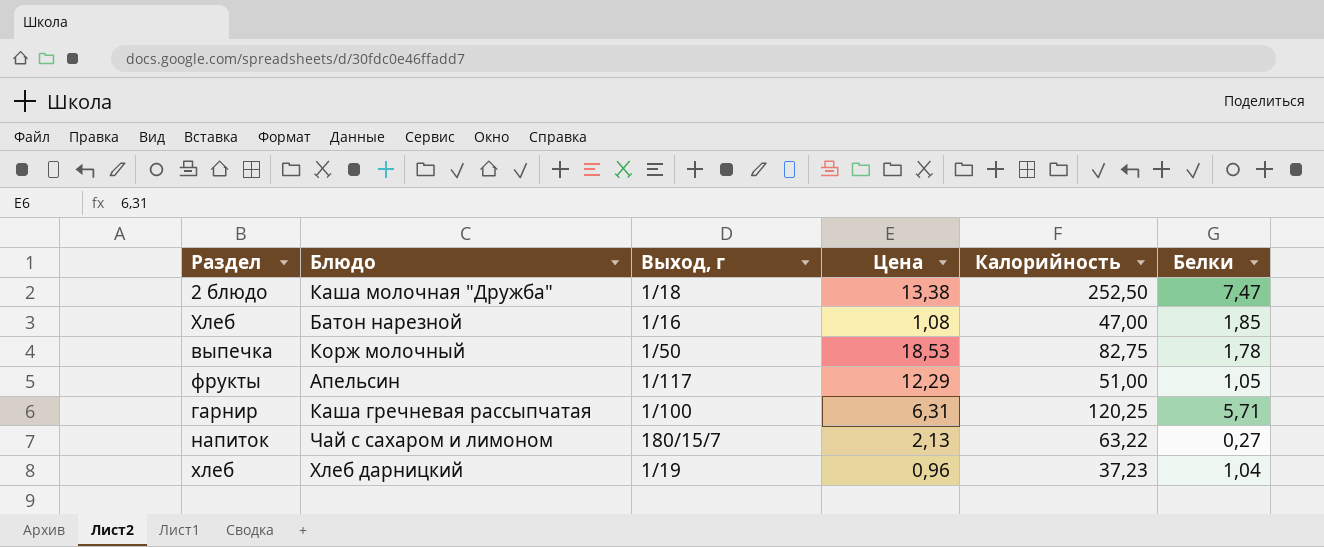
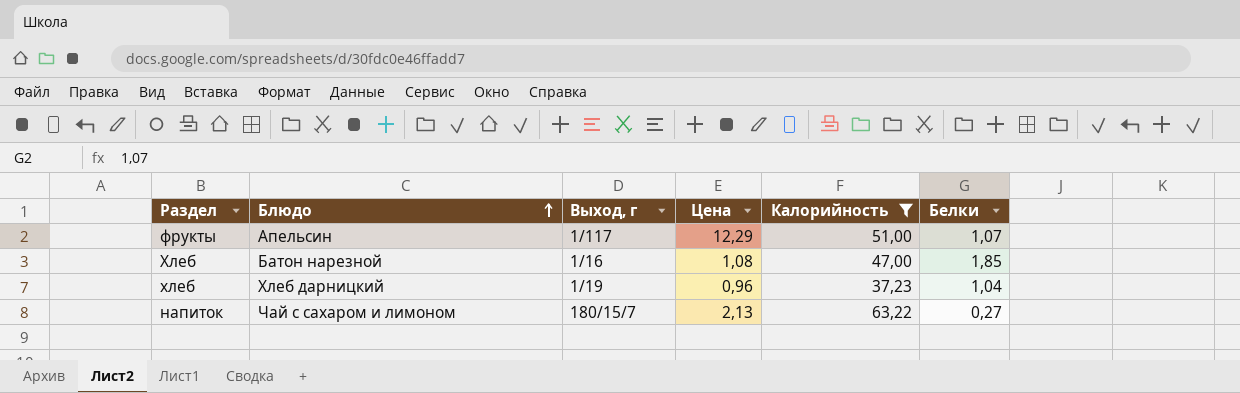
filter: none -> Калорийность <= 63,22
row order: none -> Блюдо ascending
фрукты | Белки: 1,05 -> 1,07

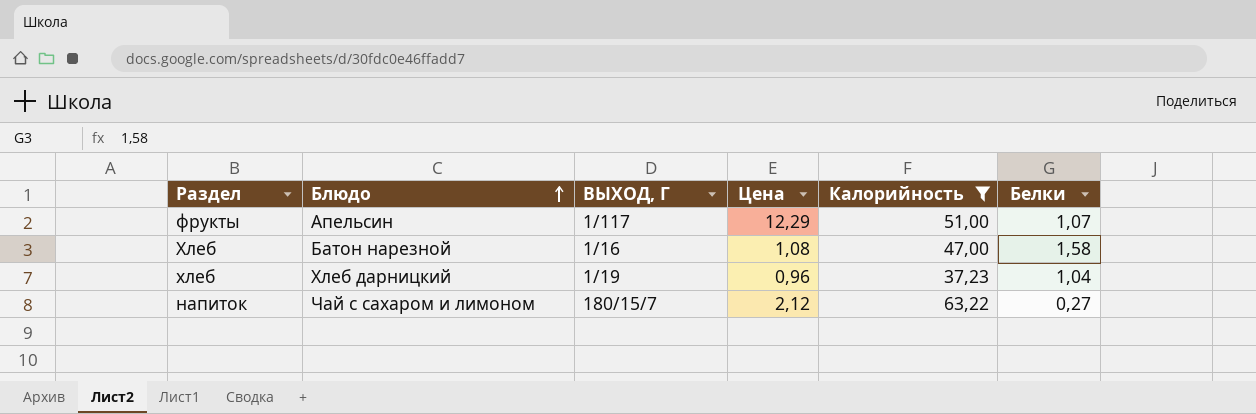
column name: Выход, г -> ВЫХОД, Г
Хлеб | Белки: 1,85 -> 1,58
напиток | Цена: 2,13 -> 2,12

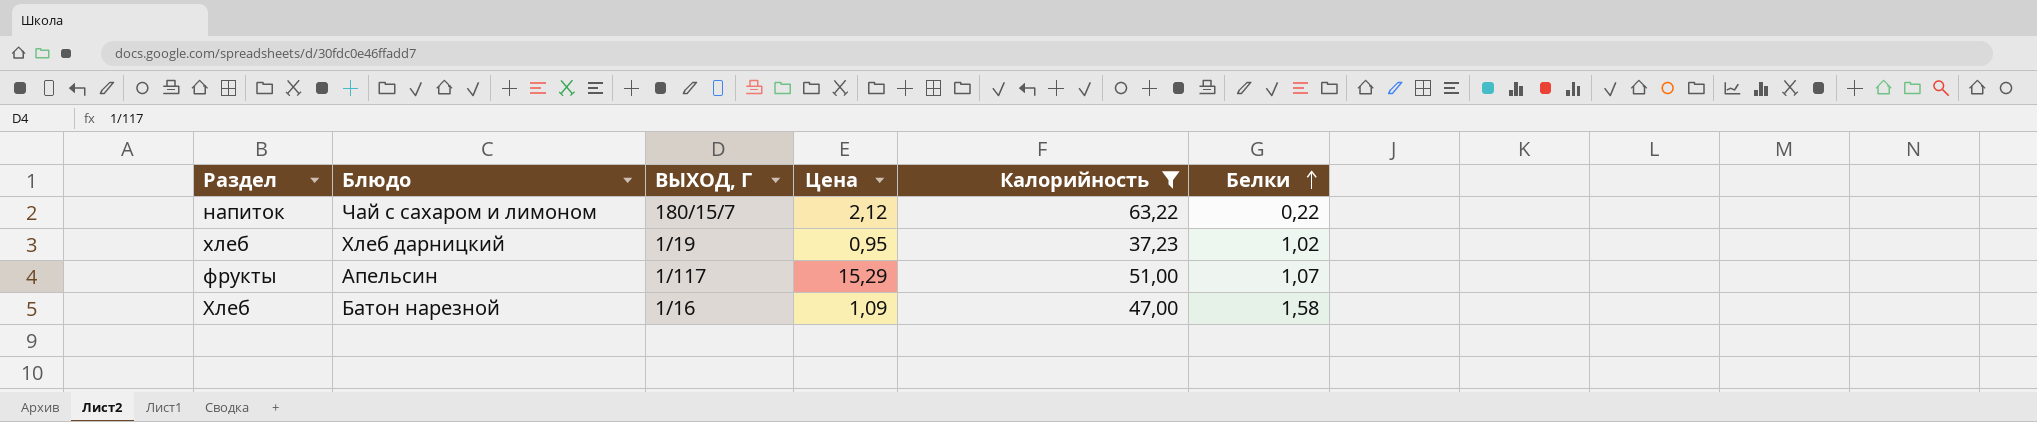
row order: Блюдо ascending -> Белки ascending
напиток | Белки: 0,27 -> 0,22
хлеб | Цена: 0,96 -> 0,95
хлеб | Белки: 1,04 -> 1,02
фрукты | Цена: 12,29 -> 15,29
Хлеб | Цена: 1,08 -> 1,09

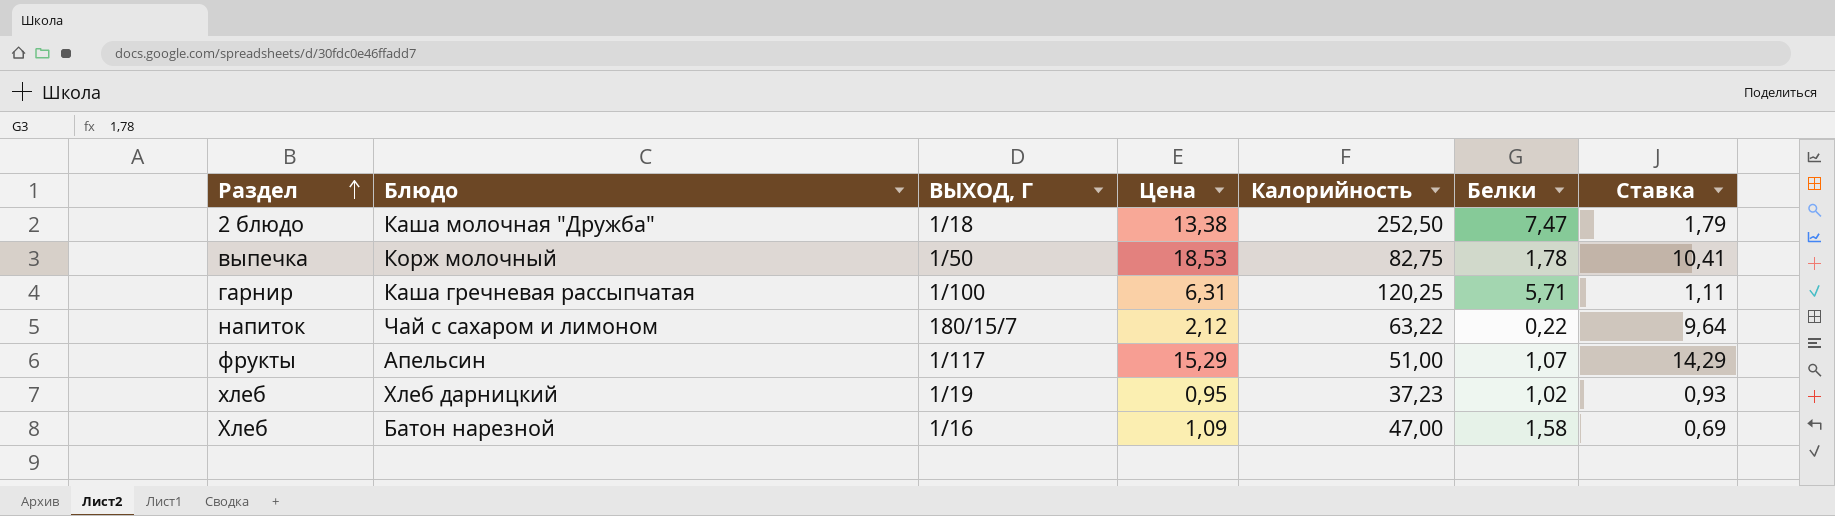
filter: Калорийность <= 63,22 -> none
row order: Белки ascending -> Раздел ascending
column Ставка | formula: none -> [Цена] / [Белки]

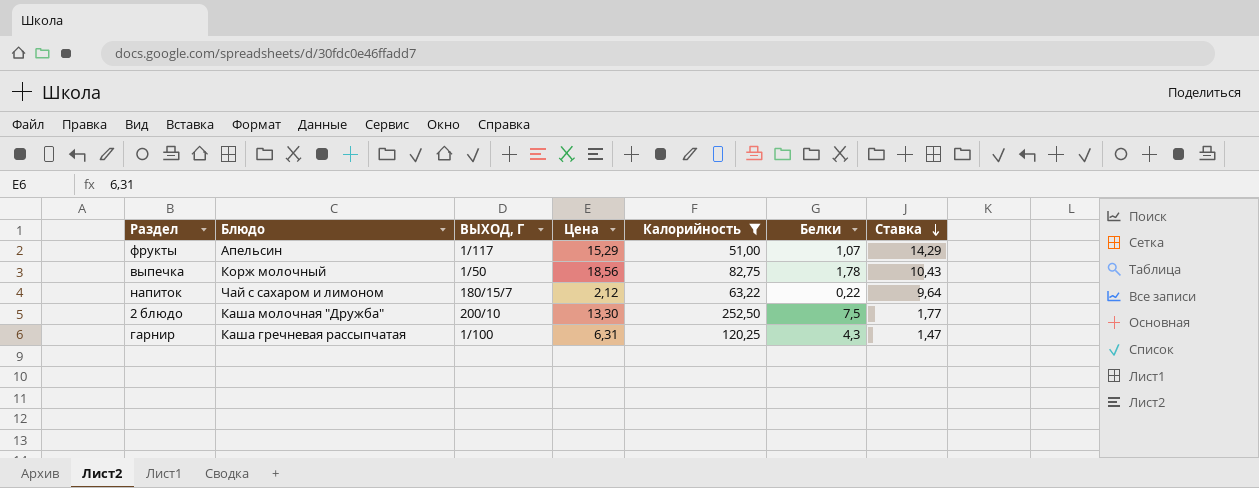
filter: none -> Калорийность >= 51,00
row order: Раздел ascending -> Ставка descending
выпечка | Цена: 18,53 -> 18,56
выпечка | Ставка: 10,41 -> 10,43
2 блюдо | ВЫХОД, Г: 1/18 -> 200/10
2 блюдо | Цена: 13,38 -> 13,30
2 блюдо | Белки: 7,47 -> 7,5
2 блюдо | Ставка: 1,79 -> 1,77
гарнир | Белки: 5,71 -> 4,3
гарнир | Ставка: 1,11 -> 1,47

